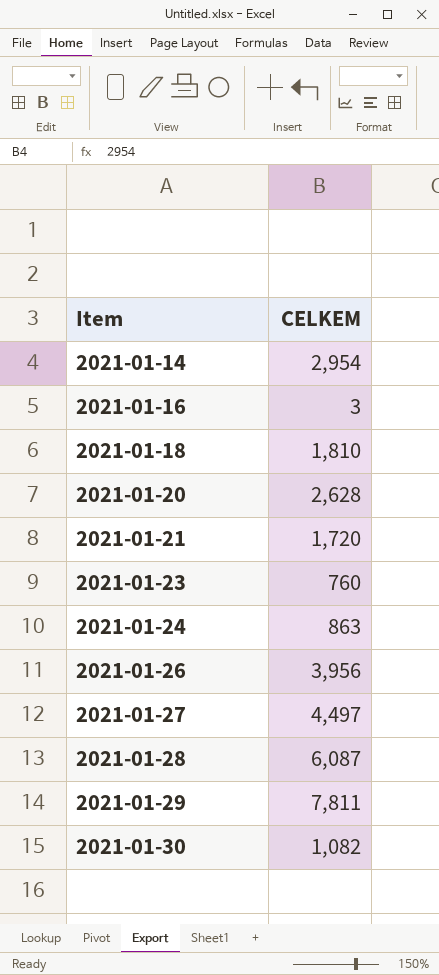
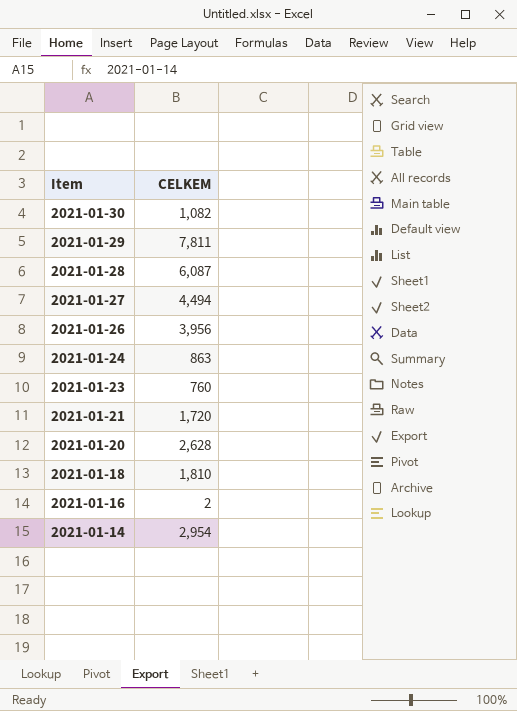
row order: Item ascending -> Item descending
2021-01-27 | CELKEM: 4,497 -> 4,494
2021-01-16 | CELKEM: 3 -> 2

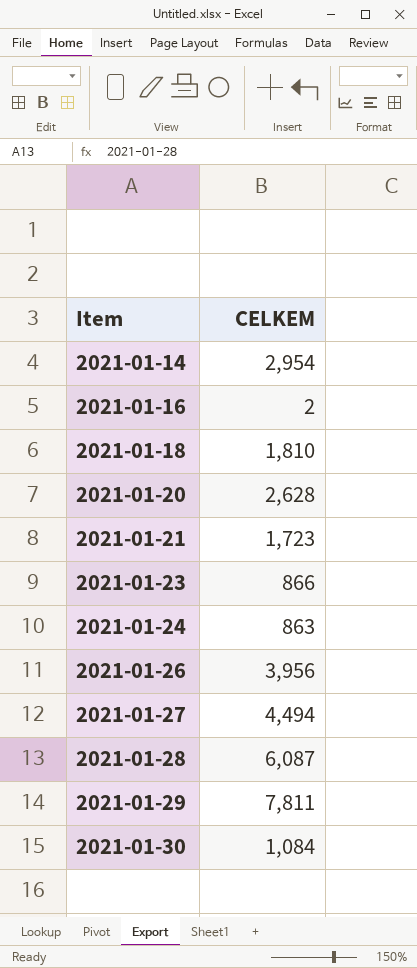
row order: Item descending -> Item ascending
2021-01-21 | CELKEM: 1,720 -> 1,723
2021-01-23 | CELKEM: 760 -> 866
2021-01-30 | CELKEM: 1,082 -> 1,084

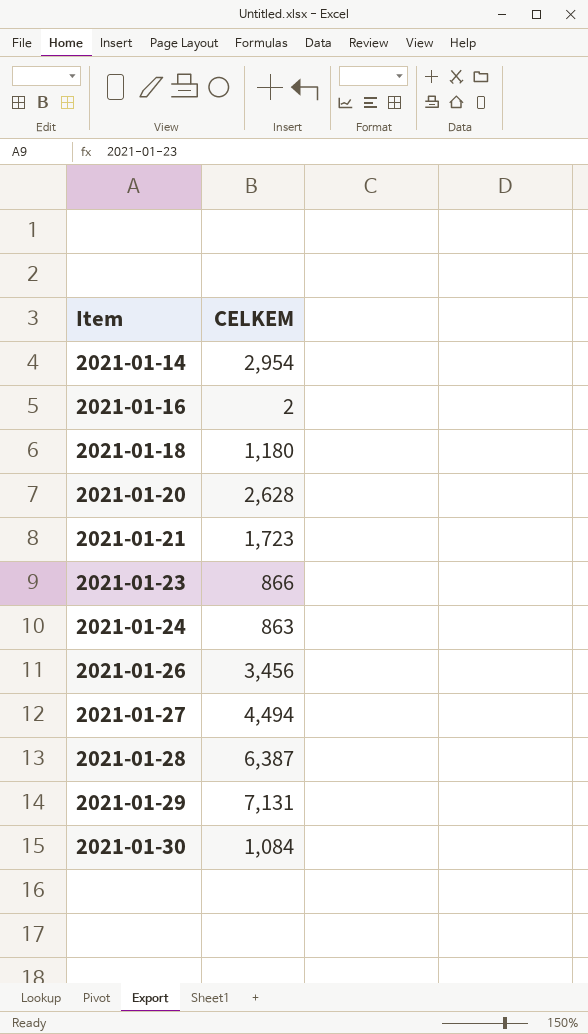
2021-01-18 | CELKEM: 1,810 -> 1,180
2021-01-26 | CELKEM: 3,956 -> 3,456
2021-01-28 | CELKEM: 6,087 -> 6,387
2021-01-29 | CELKEM: 7,811 -> 7,131

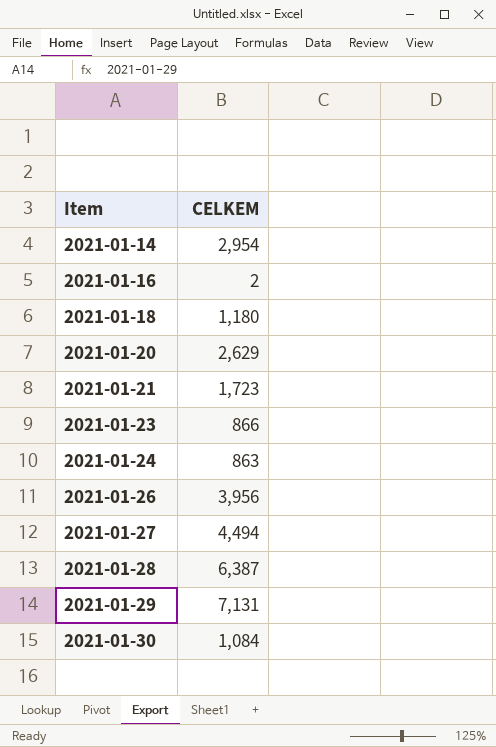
2021-01-20 | CELKEM: 2,628 -> 2,629
2021-01-26 | CELKEM: 3,456 -> 3,956

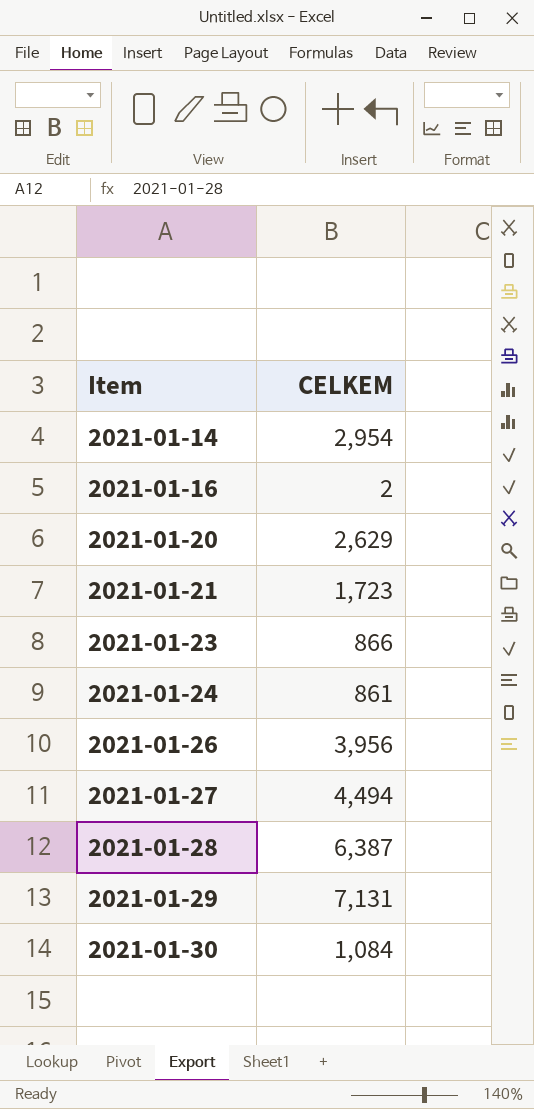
row 2021-01-18: 1,180 -> none
2021-01-24 | CELKEM: 863 -> 861

